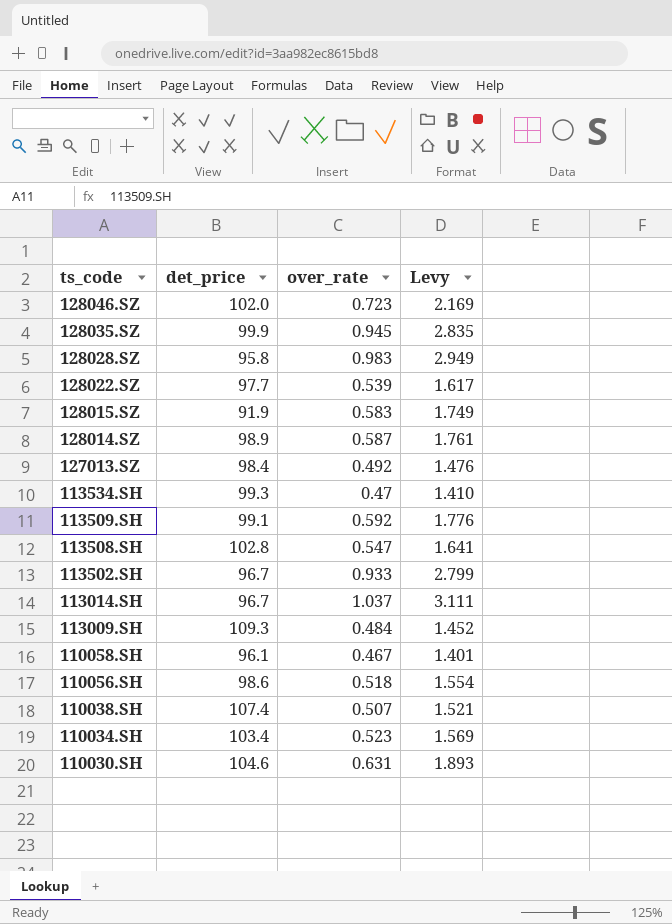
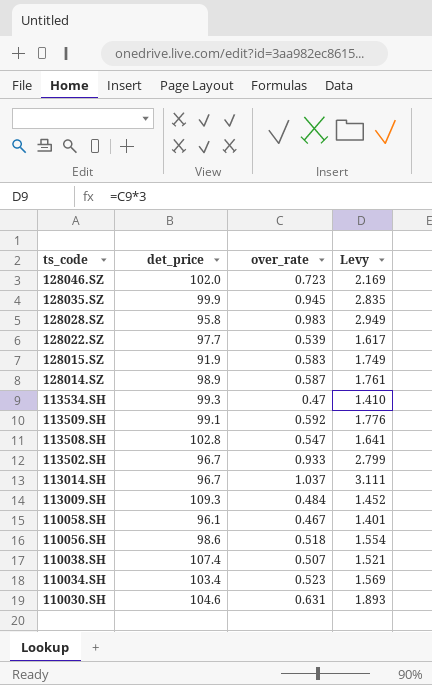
row 127013.SZ: 98.4 | 0.492 | 1.476 -> none

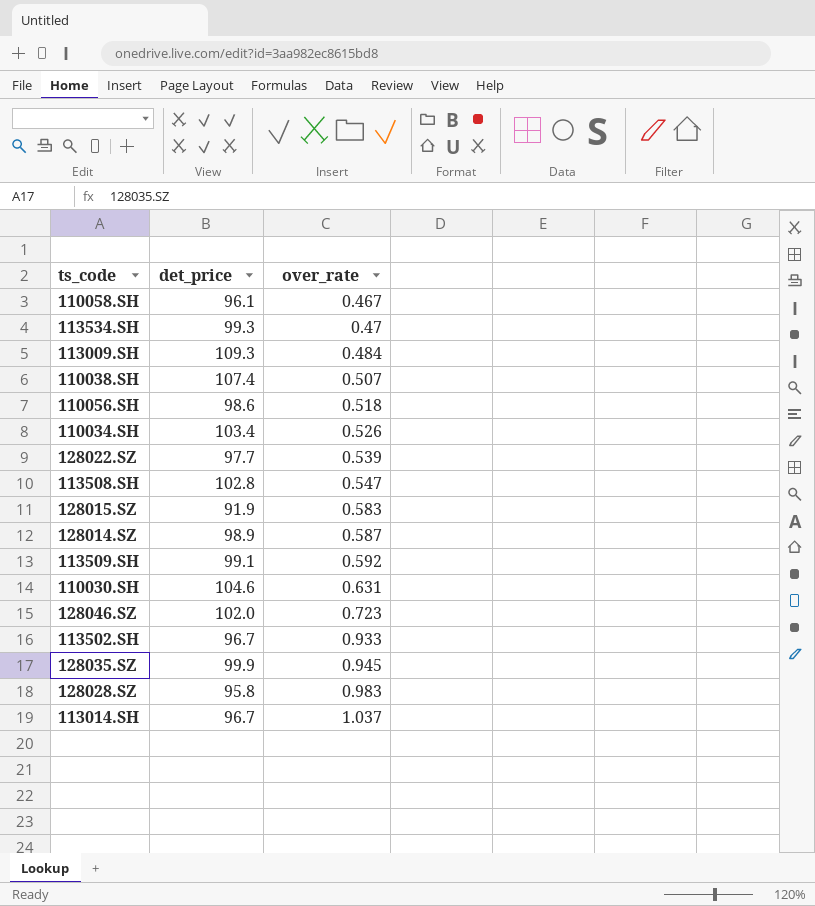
row order: ts_code descending -> over_rate ascending
column Levy | formula: [over_rate] * 3 -> none
110034.SH | over_rate: 0.523 -> 0.526

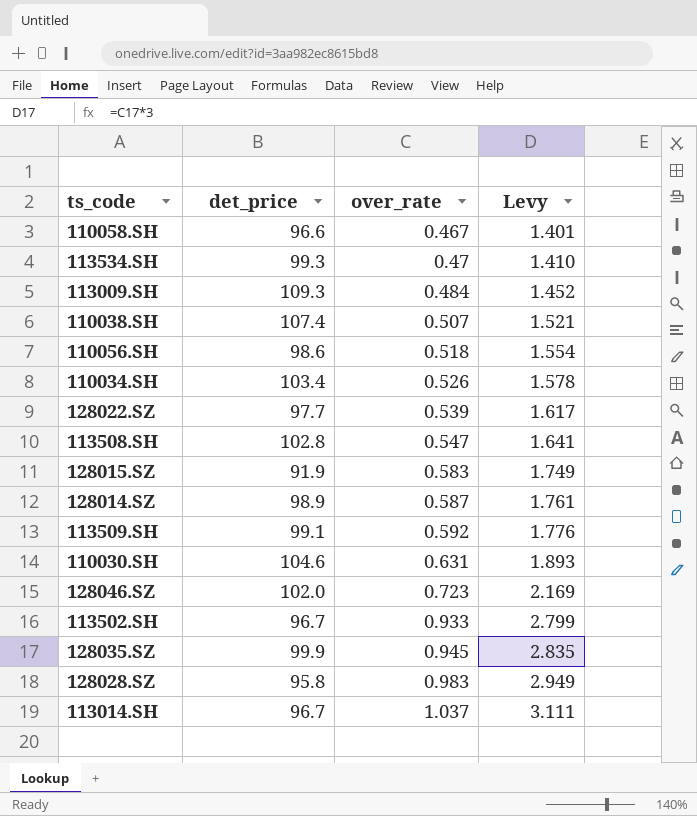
column Levy | formula: none -> [over_rate] * 3
110058.SH | det_price: 96.1 -> 96.6

